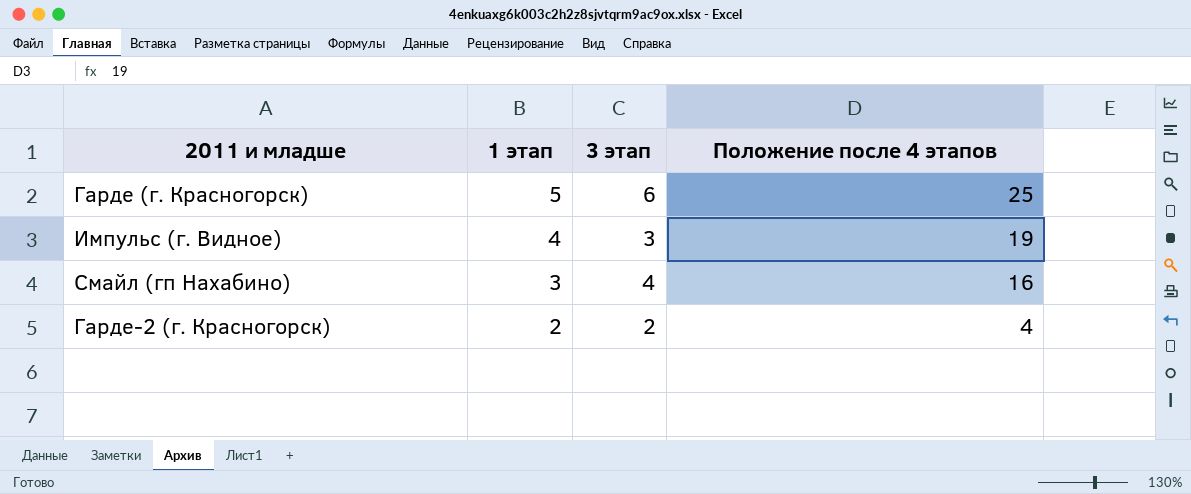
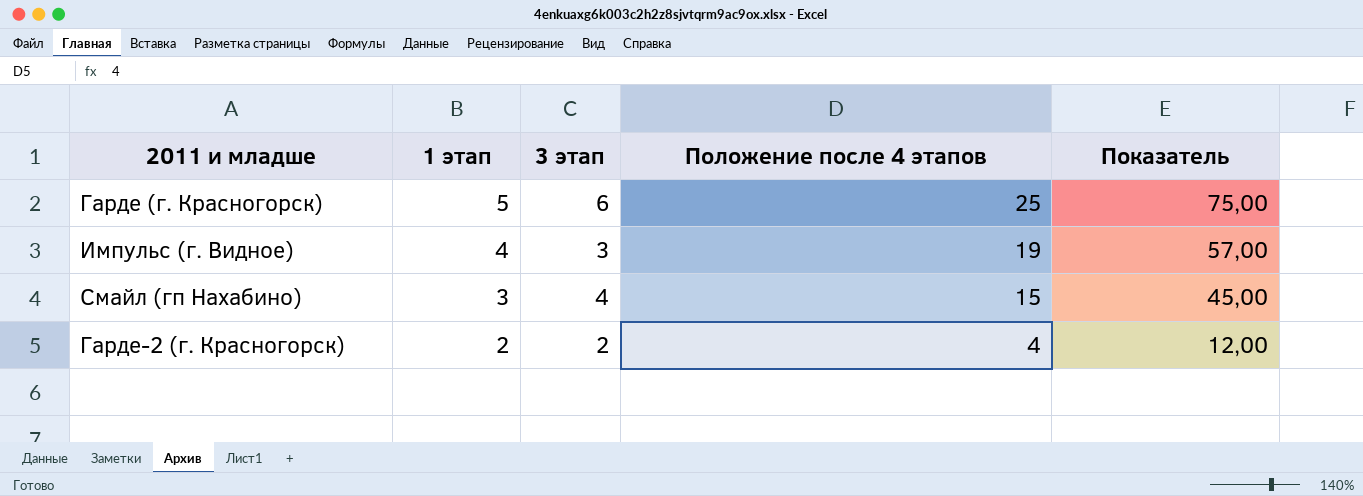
column Показатель | formula: none -> [Положение после 4 этапов] * 3
Смайл (гп Нахабино) | Положение после 4 этапов: 16 -> 15

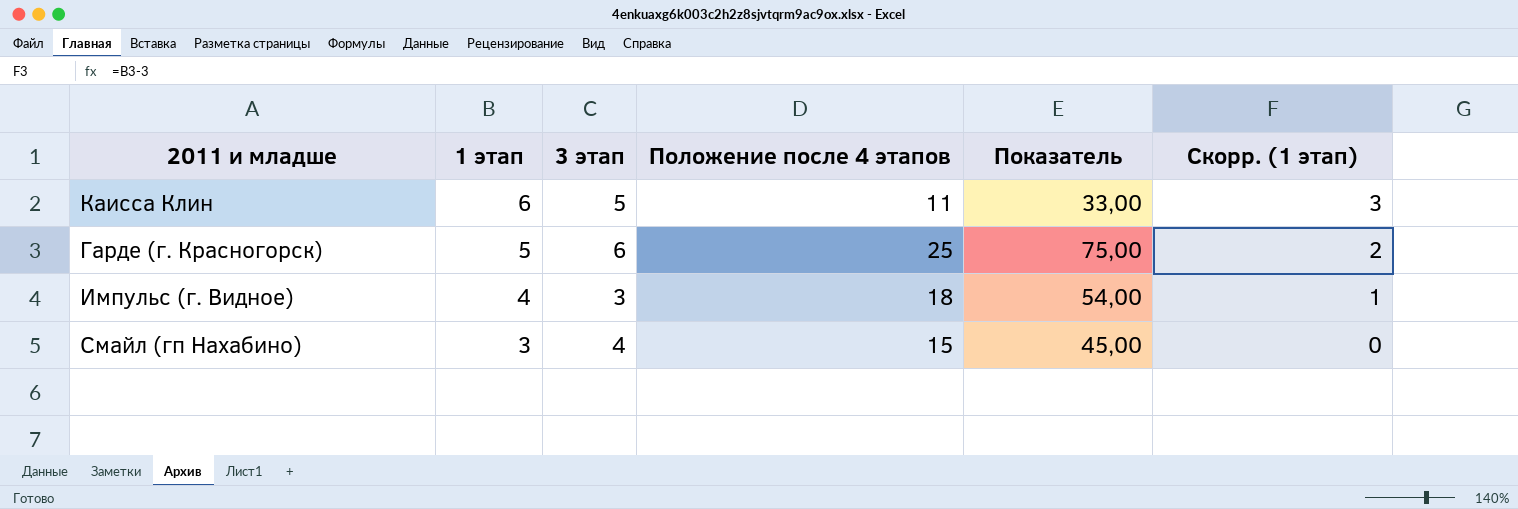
column Скорр. (1 этап) | formula: none -> [1 этап] - 3
row Гарде-2 (г. Красногорск): 2 | 2 | 4 | 12,00 -> none
row Каисса Клин: none -> 6 | 5 | 11 | 33,00 | 3
Импульс (г. Видное) | Положение после 4 этапов: 19 -> 18
Импульс (г. Видное) | Показатель: 57,00 -> 54,00

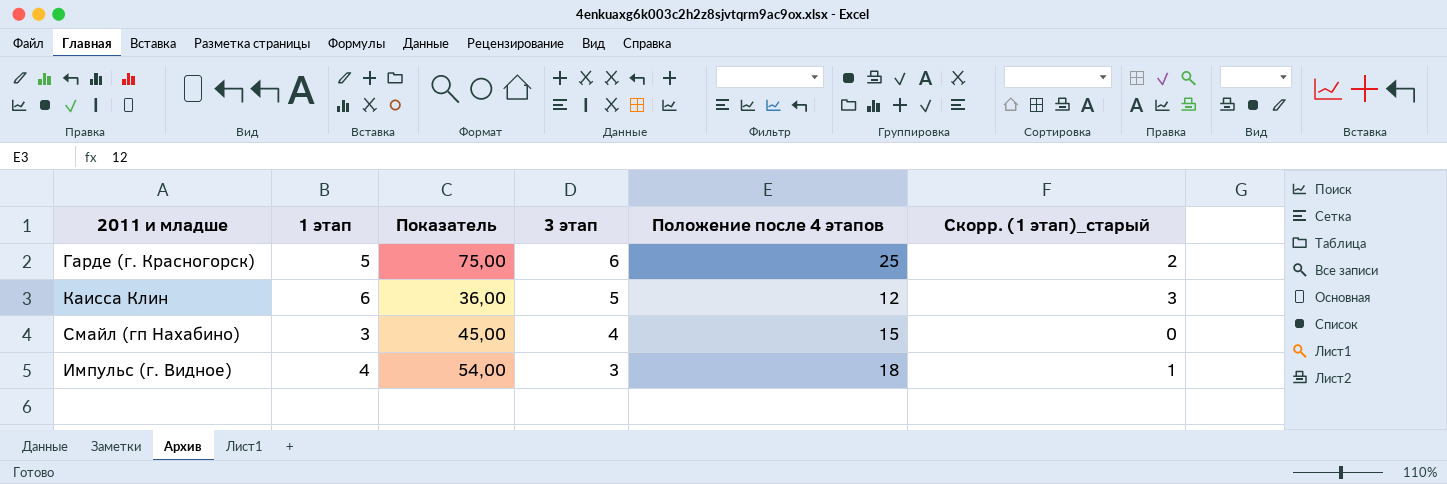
row order: 1 этап descending -> 3 этап descending
column Показатель | position: 5 -> 3
column name: Скорр. (1 этап) -> Скорр. (1 этап)_старый
Каисса Клин | Показатель: 33,00 -> 36,00
Каисса Клин | Положение после 4 этапов: 11 -> 12

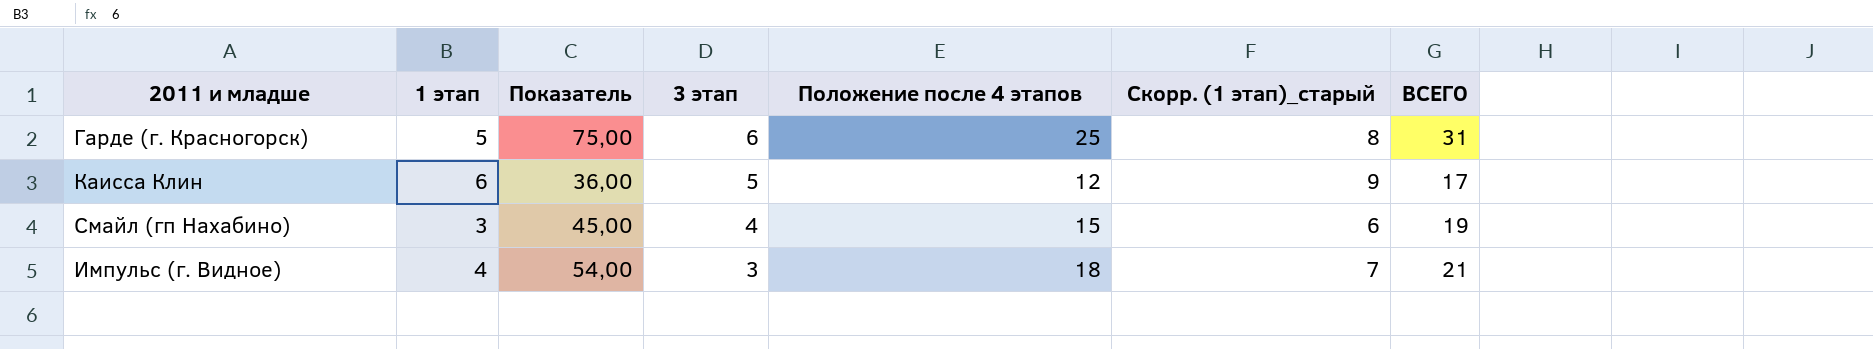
column Скорр. (1 этап)_старый | formula: [1 этап] - 3 -> [1 этап] + 3
column ВСЕГО | formula: none -> [3 этап] + [Положение после 4 этапов]

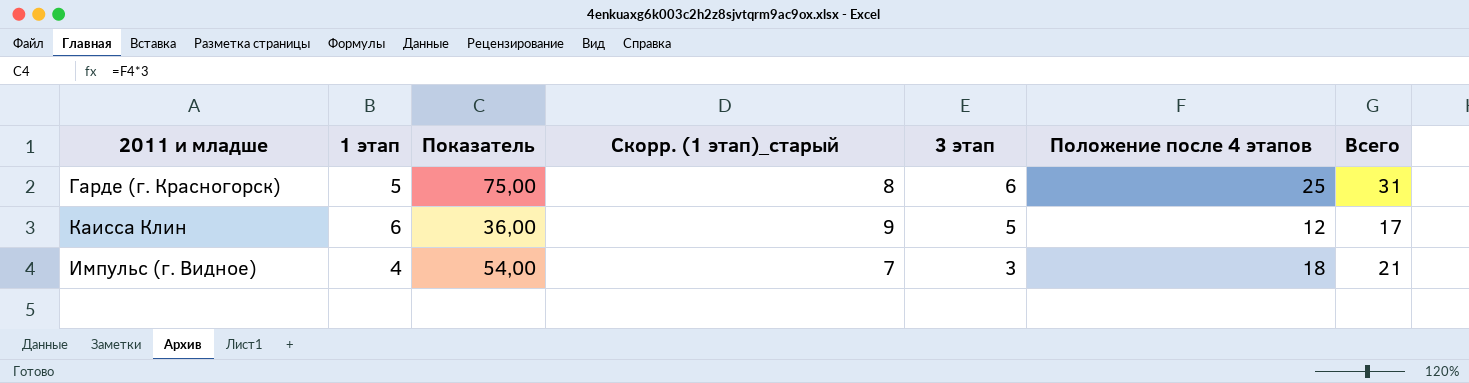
column Скорр. (1 этап)_старый | position: 6 -> 4
column name: ВСЕГО -> Всего
row Смайл (гп Нахабино): 3 | 45,00 | 4 | 15 | 6 | 19 -> none

